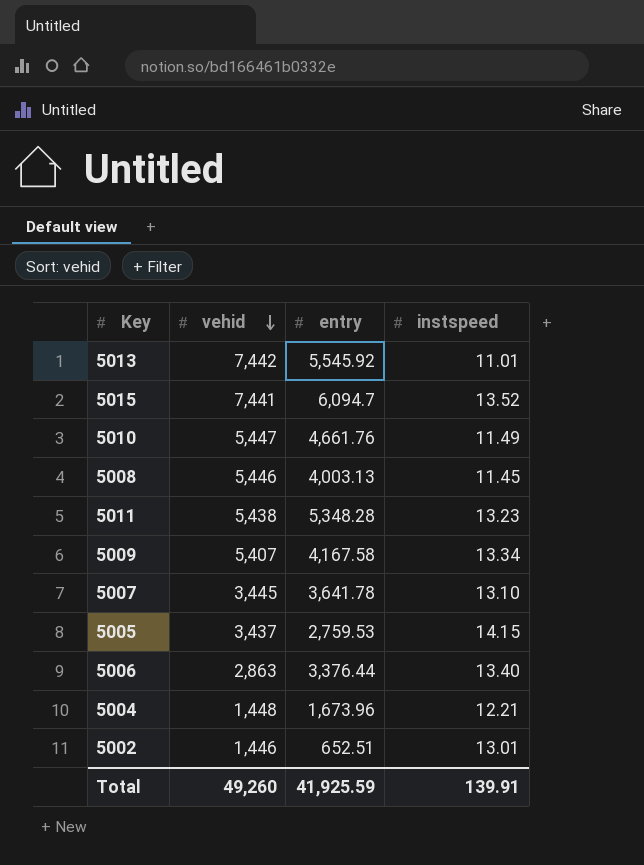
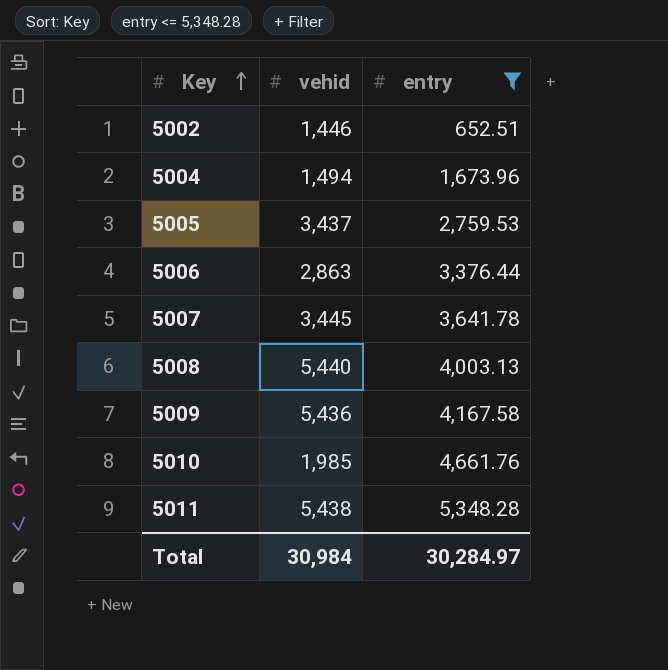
filter: none -> entry <= 5,348.28
row order: vehid descending -> Key ascending
column instspeed | position: 4 -> none
5004 | vehid: 1,448 -> 1,494
5008 | vehid: 5,446 -> 5,440
5009 | vehid: 5,407 -> 5,436
5010 | vehid: 5,447 -> 1,985
Total | vehid: 49,260 -> 30,984
Total | entry: 41,925.59 -> 30,284.97

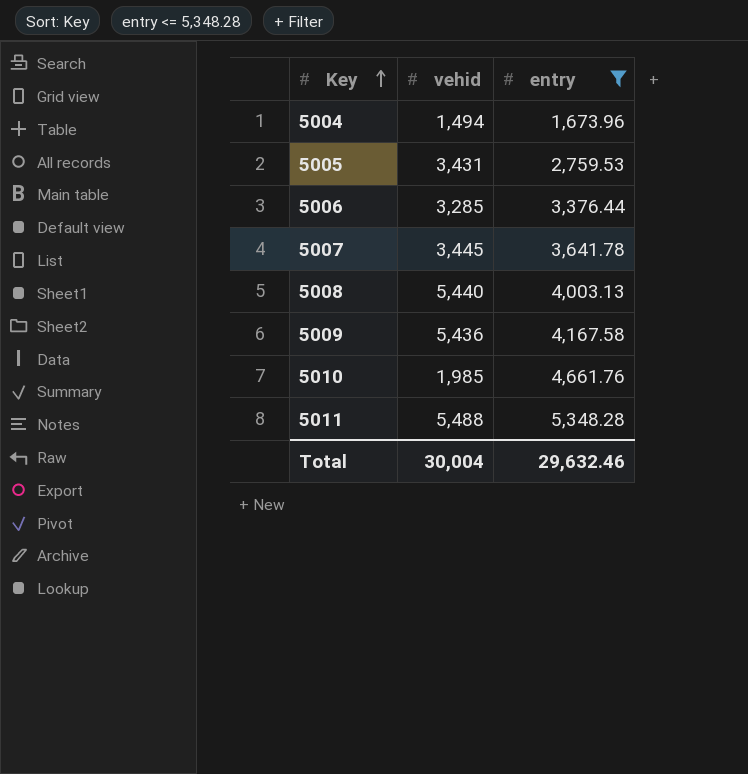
row 5002: 1,446 | 652.51 -> none
5005 | vehid: 3,437 -> 3,431
5006 | vehid: 2,863 -> 3,285
5011 | vehid: 5,438 -> 5,488
Total | vehid: 30,984 -> 30,004
Total | entry: 30,284.97 -> 29,632.46

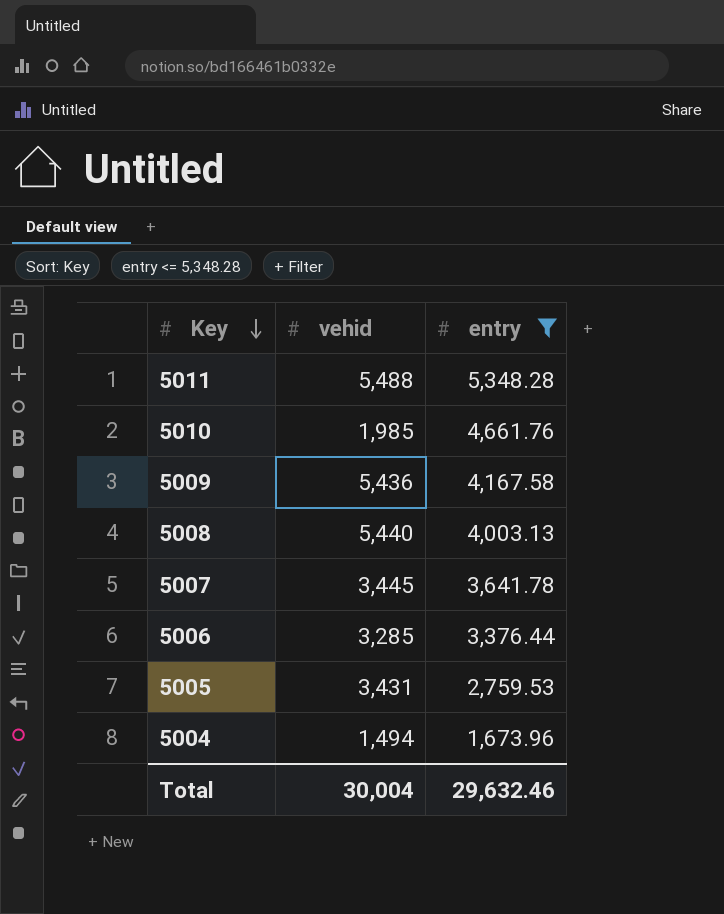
row order: Key ascending -> Key descending

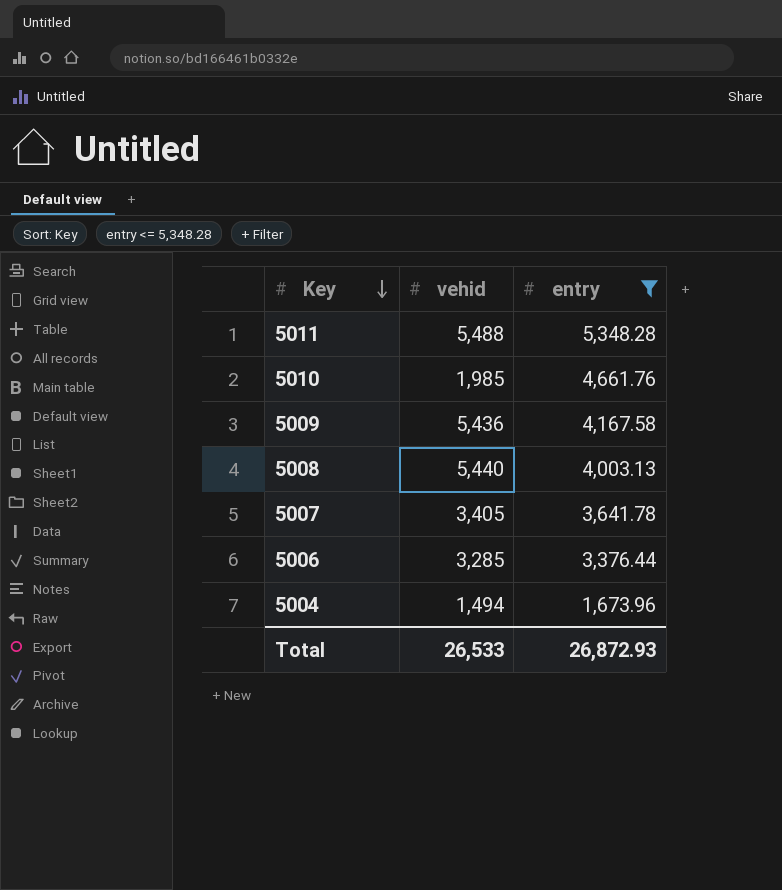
row 5005: 3,431 | 2,759.53 -> none
5007 | vehid: 3,445 -> 3,405
Total | vehid: 30,004 -> 26,533
Total | entry: 29,632.46 -> 26,872.93

